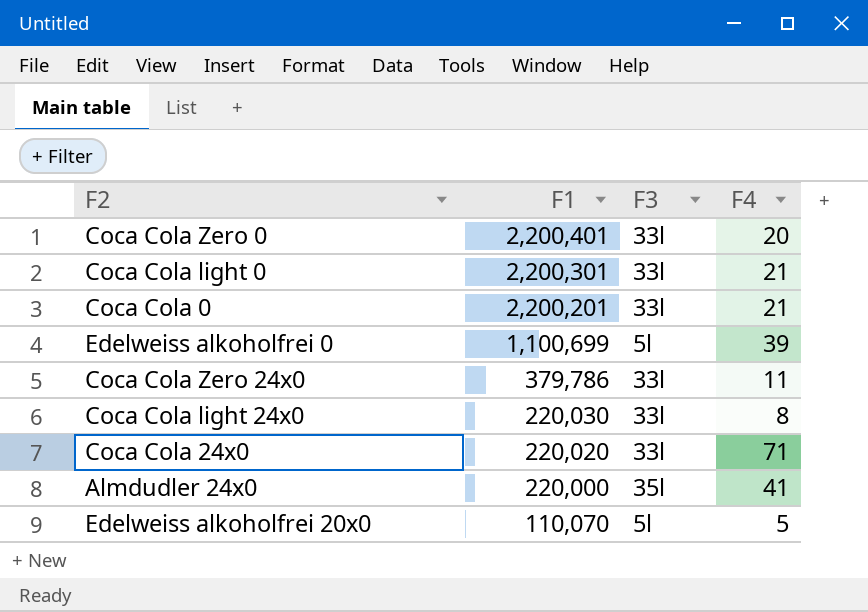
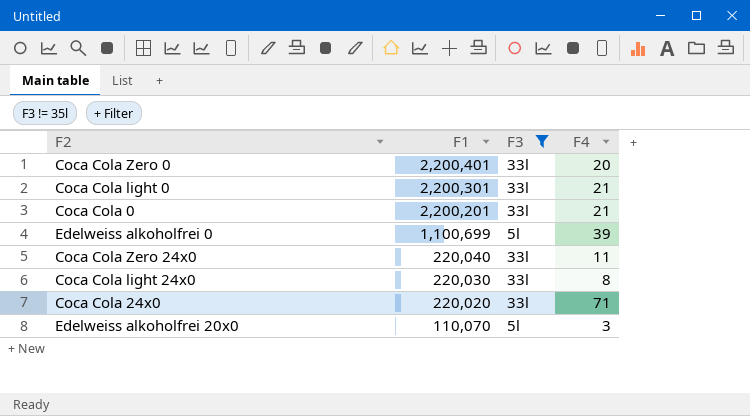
filter: none -> F3 != 35l
Coca Cola Zero 24x0 | F1: 379,786 -> 220,040
Edelweiss alkoholfrei 20x0 | F4: 5 -> 3

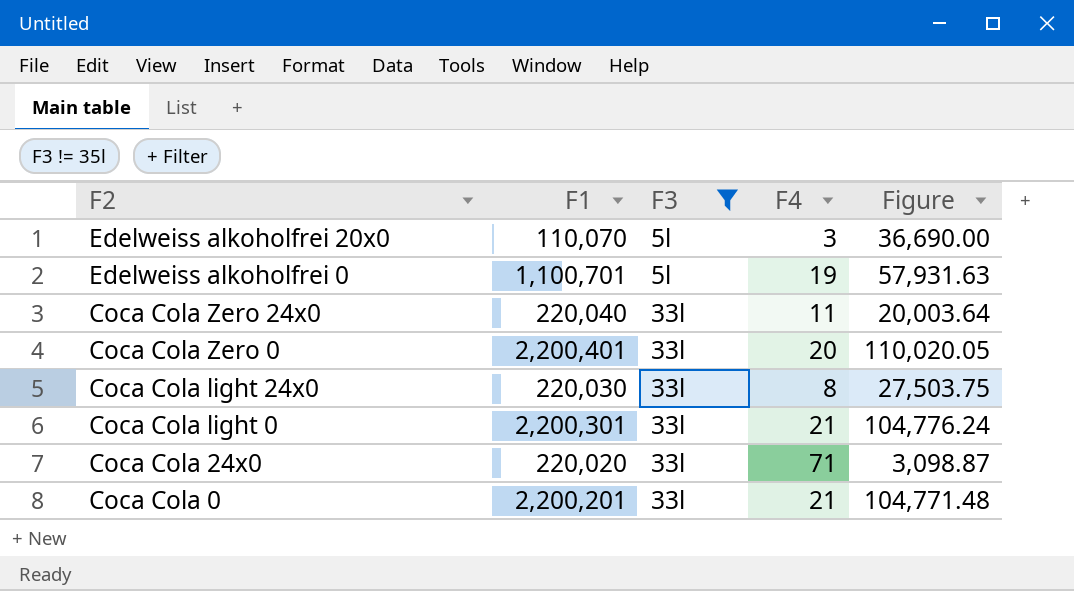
row order: F1 descending -> F2 descending
column Figure | formula: none -> [F1] / [F4]
Edelweiss alkoholfrei 0 | F1: 1,100,699 -> 1,100,701
Edelweiss alkoholfrei 0 | F4: 39 -> 19

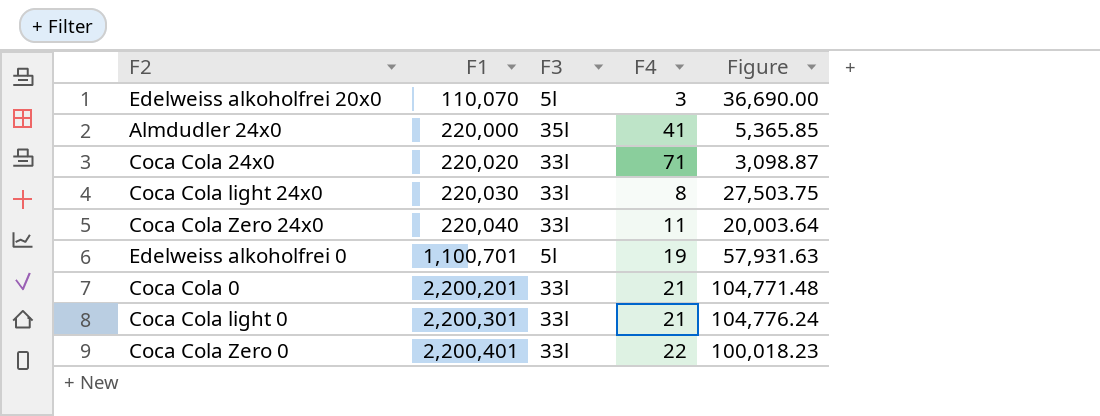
filter: F3 != 35l -> none
row order: F2 descending -> F1 ascending
Coca Cola Zero 0 | F4: 20 -> 22
Coca Cola Zero 0 | Figure: 110,020.05 -> 100,018.23

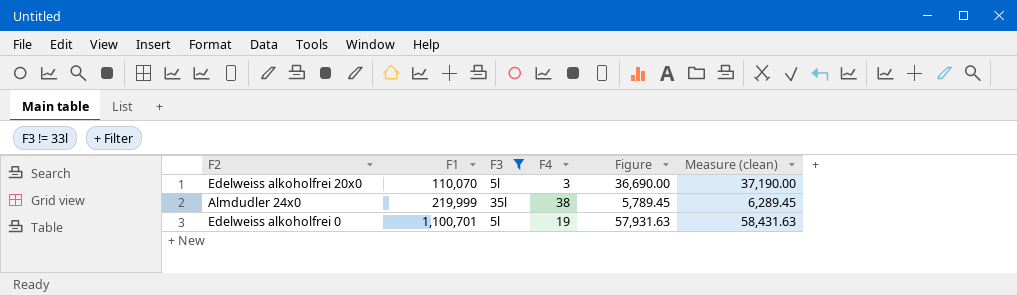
filter: none -> F3 != 33l
column Measure (clean) | formula: none -> [Figure] + 500
Almdudler 24x0 | F1: 220,000 -> 219,999
Almdudler 24x0 | F4: 41 -> 38
Almdudler 24x0 | Figure: 5,365.85 -> 5,789.45

